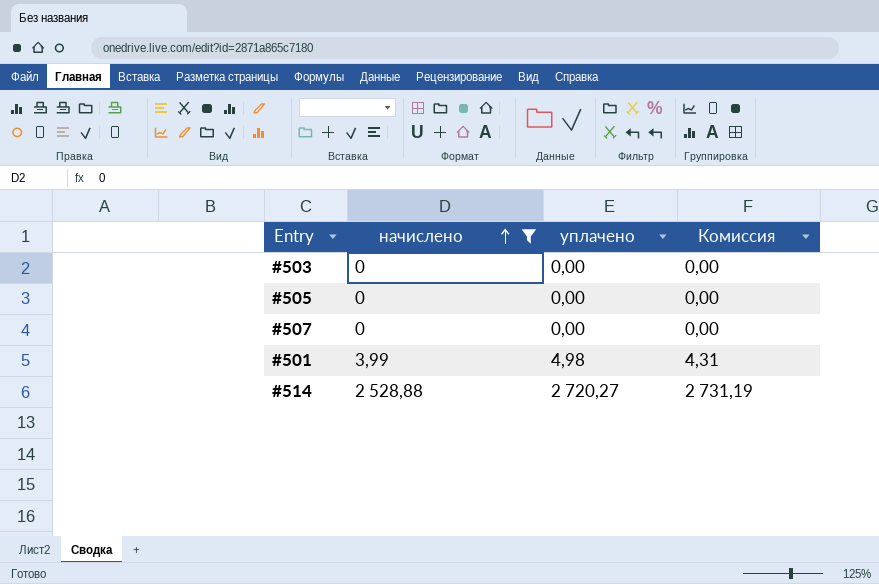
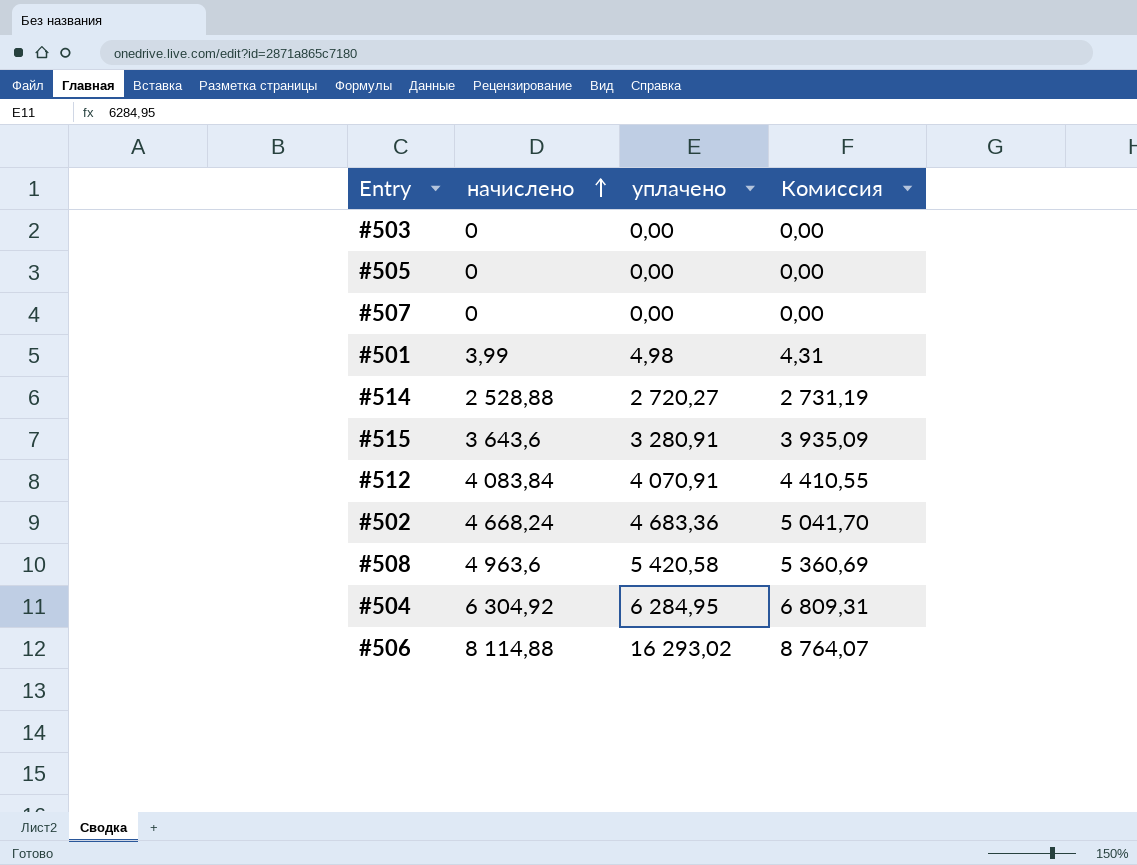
filter: начислено <= 2 528,88 -> none

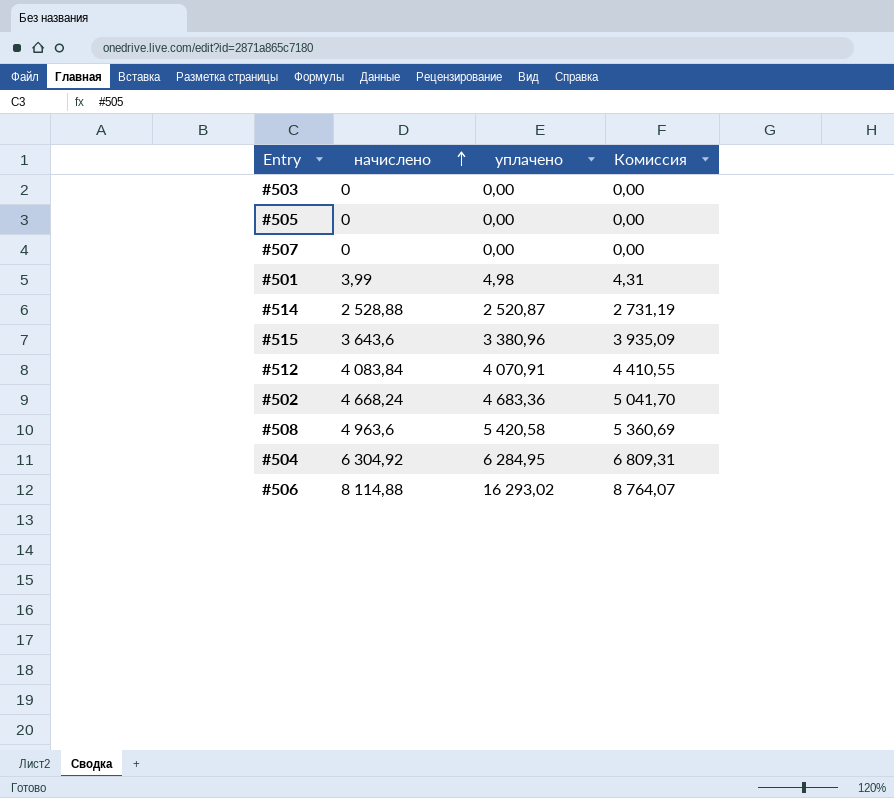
#514 | уплачено: 2 720,27 -> 2 520,87
#515 | уплачено: 3 280,91 -> 3 380,96

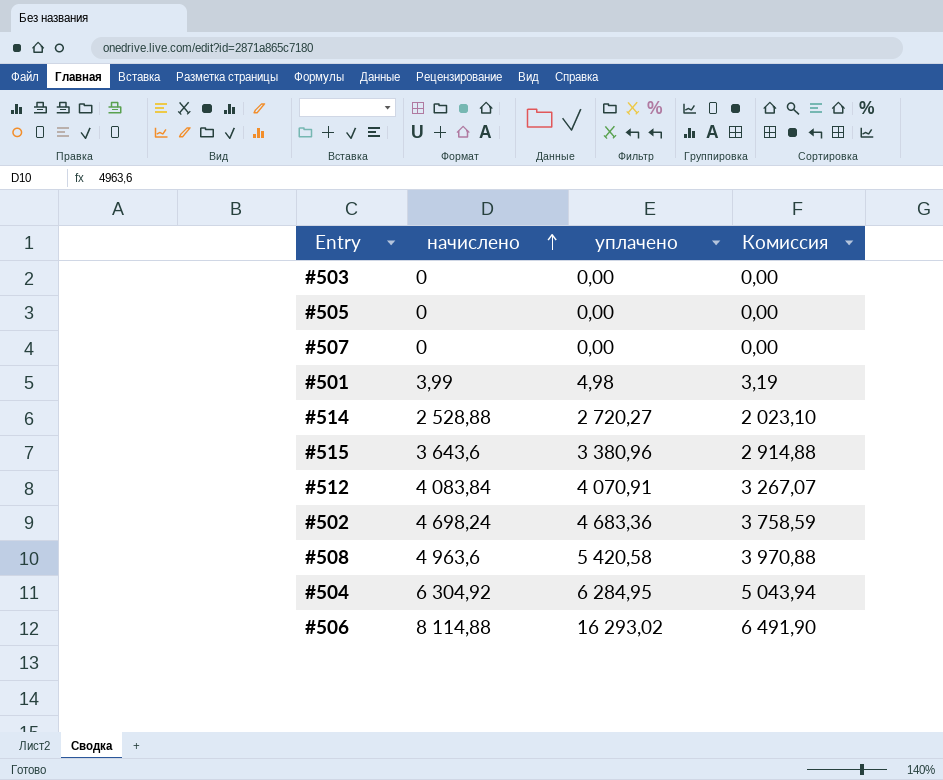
column Комиссия | formula: [начислено] * 1,08 -> [начислено] * 0,8
#514 | уплачено: 2 520,87 -> 2 720,27
#502 | начислено: 4 668,24 -> 4 698,24

